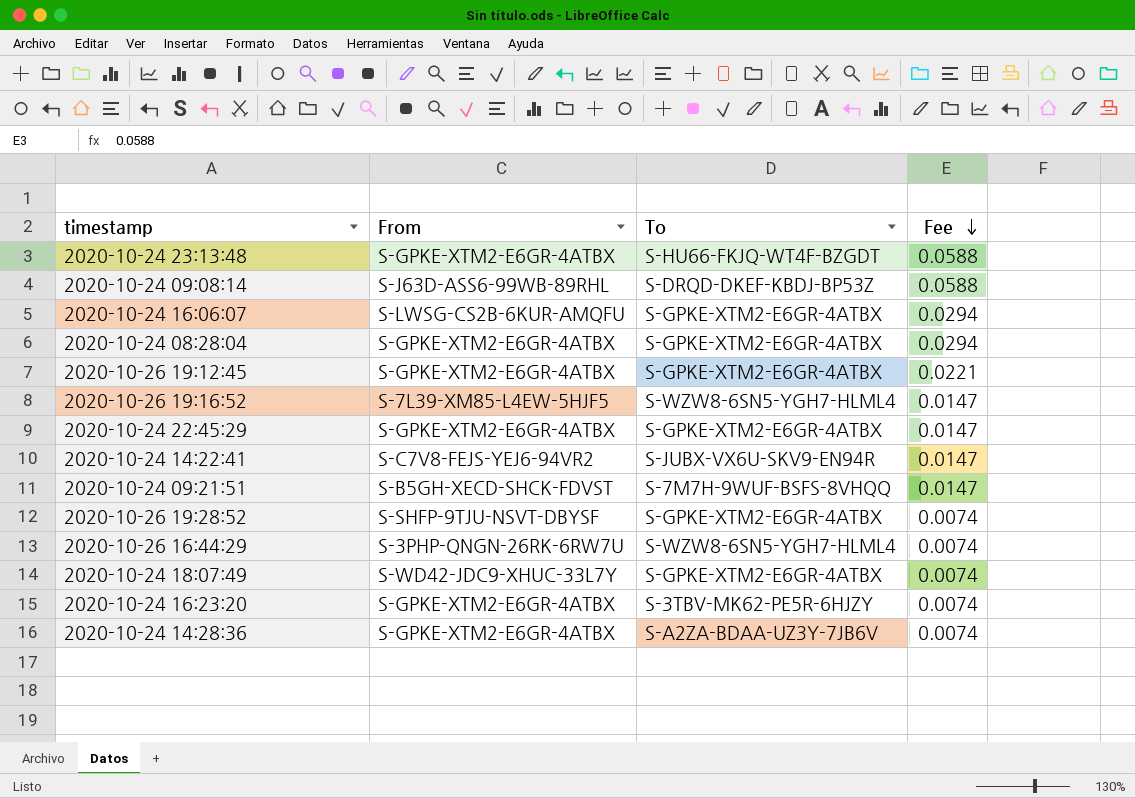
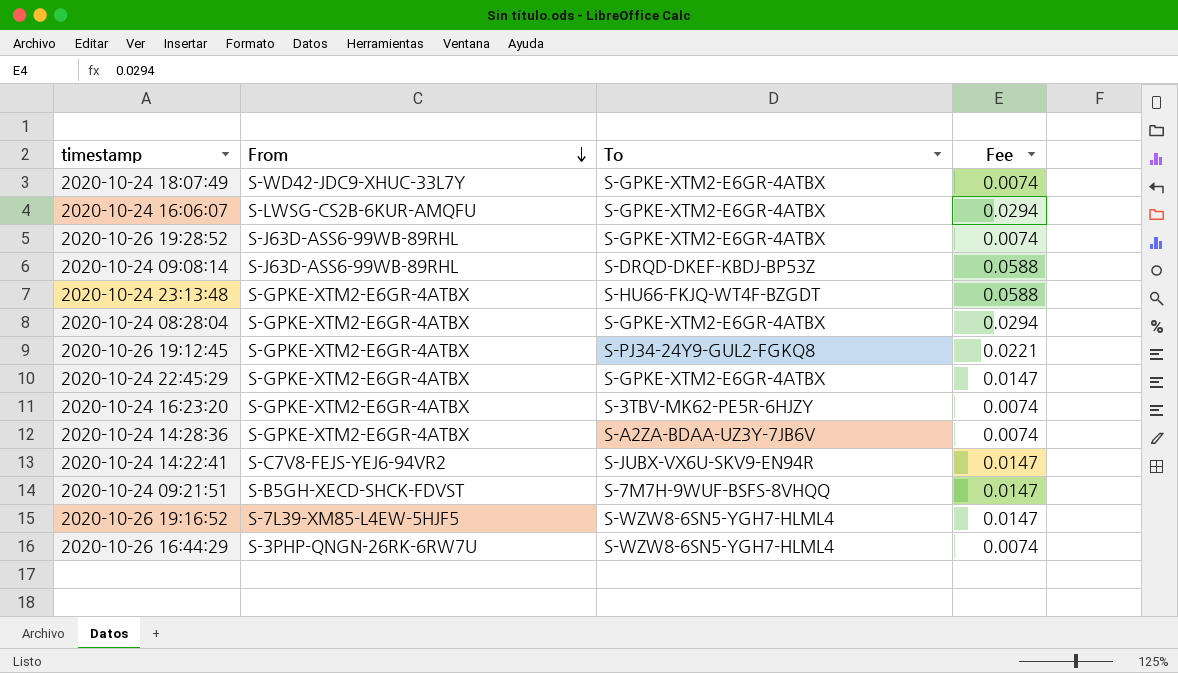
row order: Fee descending -> From descending
2020-10-26 19:28:52 | From: S-SHFP-9TJU-NSVT-DBYSF -> S-J63D-ASS6-99WB-89RHL
2020-10-26 19:12:45 | To: S-GPKE-XTM2-E6GR-4ATBX -> S-PJ34-24Y9-GUL2-FGKQ8

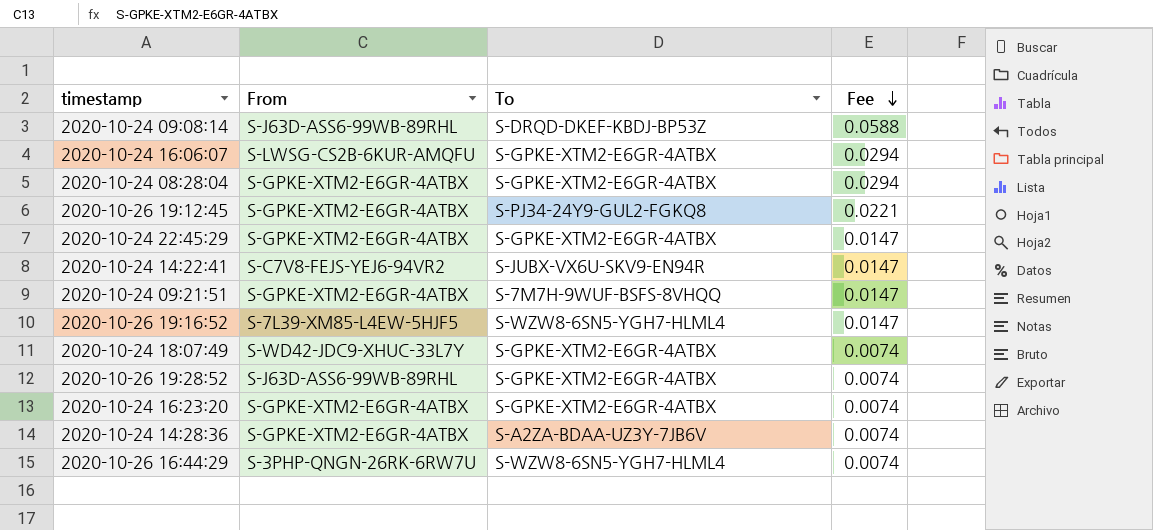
row order: From descending -> Fee descending
row 2020-10-24 23:13:48: S-GPKE-XTM2-E6GR-4ATBX | S-HU66-FKJQ-WT4F-BZGDT | 0.0588 -> none
2020-10-24 09:21:51 | From: S-B5GH-XECD-SHCK-FDVST -> S-GPKE-XTM2-E6GR-4ATBX
2020-10-24 16:23:20 | To: S-3TBV-MK62-PE5R-6HJZY -> S-GPKE-XTM2-E6GR-4ATBX

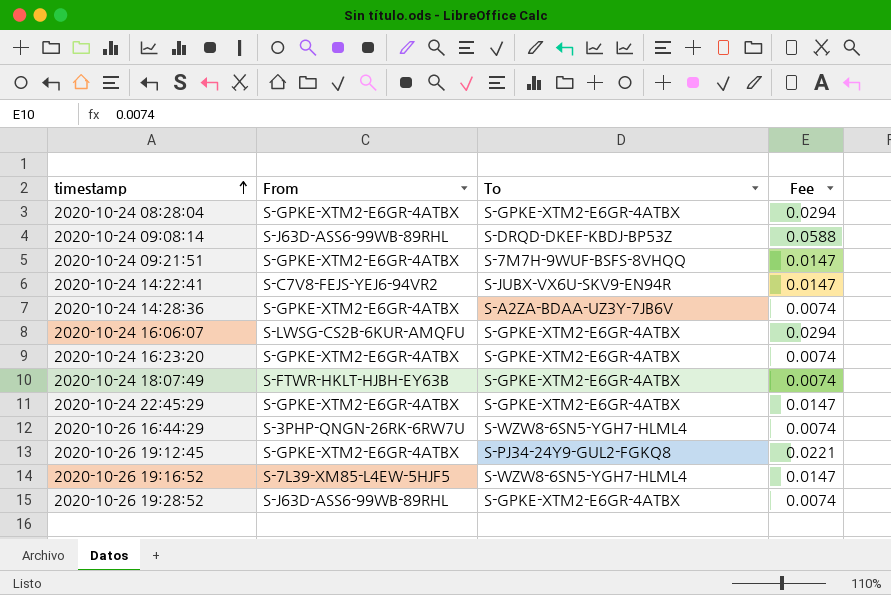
row order: Fee descending -> timestamp ascending
2020-10-24 18:07:49 | From: S-WD42-JDC9-XHUC-33L7Y -> S-FTWR-HKLT-HJBH-EY63B

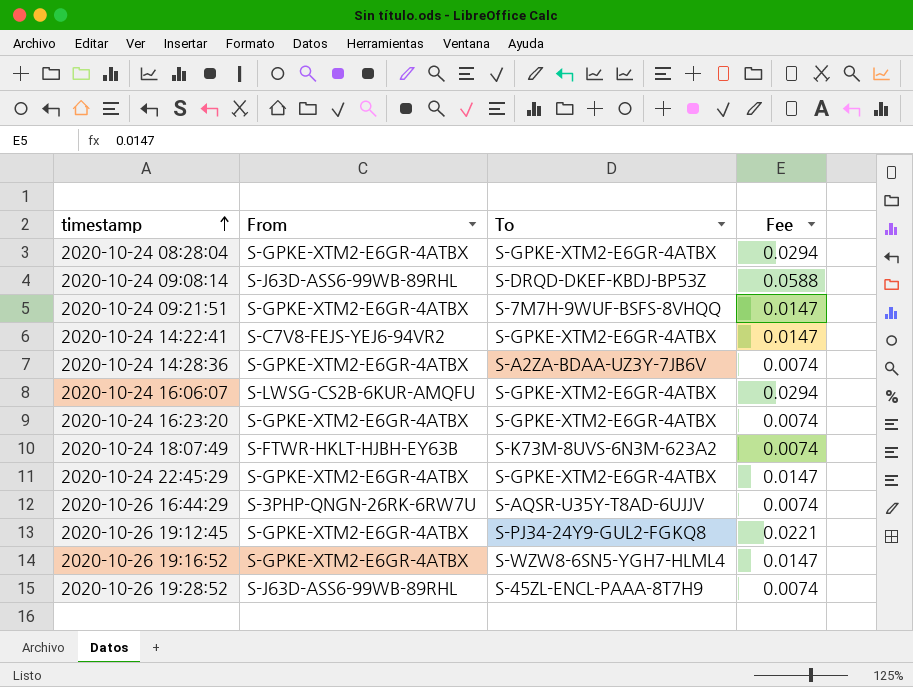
2020-10-24 14:22:41 | To: S-JUBX-VX6U-SKV9-EN94R -> S-GPKE-XTM2-E6GR-4ATBX
2020-10-24 18:07:49 | To: S-GPKE-XTM2-E6GR-4ATBX -> S-K73M-8UVS-6N3M-623A2
2020-10-26 16:44:29 | To: S-WZW8-6SN5-YGH7-HLML4 -> S-AQSR-U35Y-T8AD-6UJJV
2020-10-26 19:16:52 | From: S-7L39-XM85-L4EW-5HJF5 -> S-GPKE-XTM2-E6GR-4ATBX
2020-10-26 19:28:52 | To: S-GPKE-XTM2-E6GR-4ATBX -> S-45ZL-ENCL-PAAA-8T7H9

